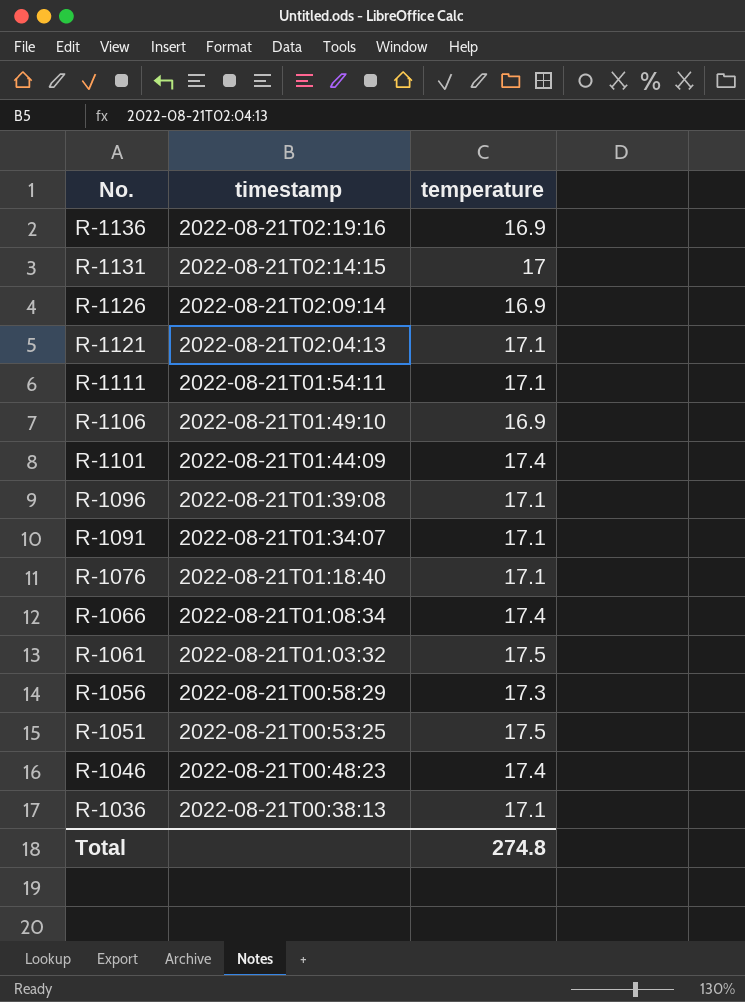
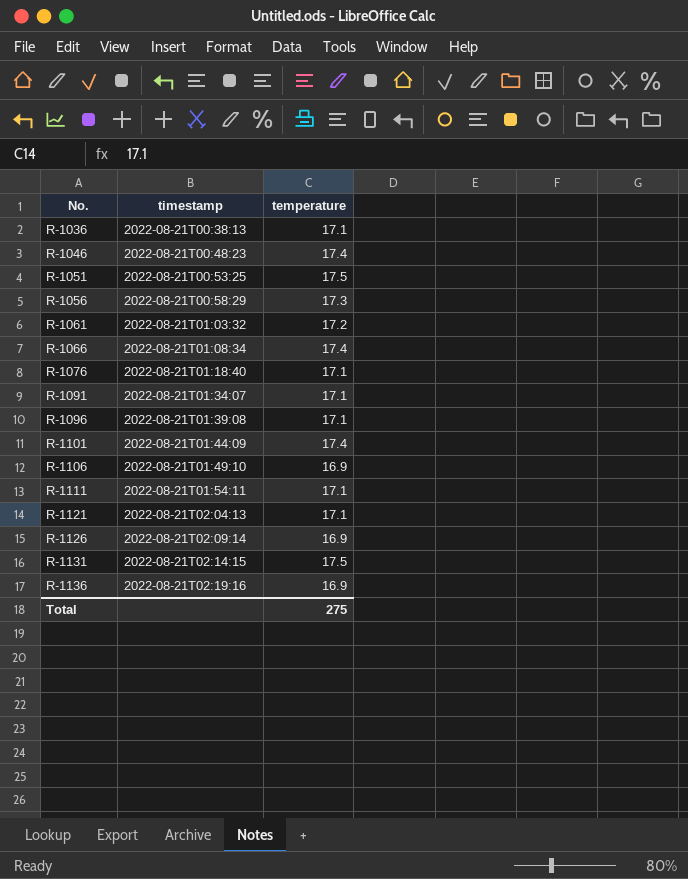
row order: No. descending -> No. ascending
R-1061 | temperature: 17.5 -> 17.2
R-1131 | temperature: 17 -> 17.5
Total | temperature: 274.8 -> 275

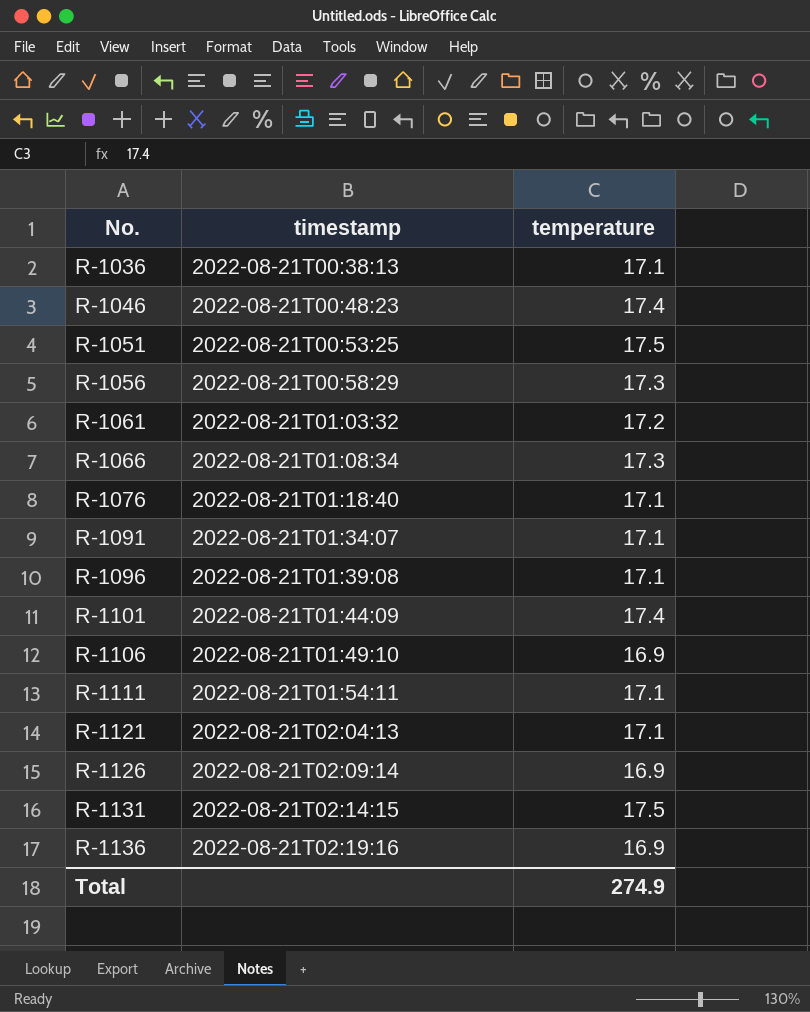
R-1066 | temperature: 17.4 -> 17.3
Total | temperature: 275 -> 274.9

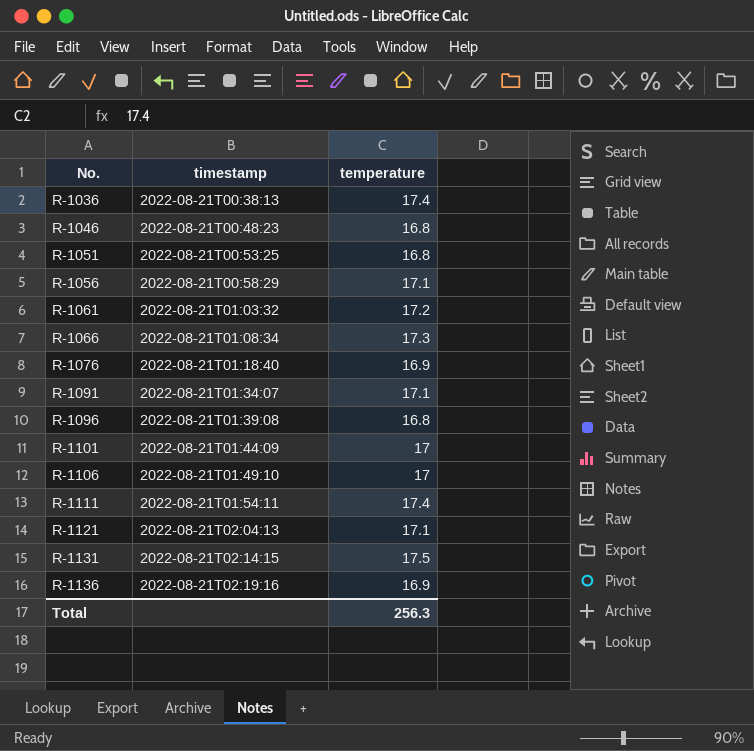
row R-1126: 2022-08-21T02:09:14 | 16.9 -> none
R-1036 | temperature: 17.1 -> 17.4
R-1046 | temperature: 17.4 -> 16.8
R-1051 | temperature: 17.5 -> 16.8
R-1056 | temperature: 17.3 -> 17.1
R-1076 | temperature: 17.1 -> 16.9
R-1096 | temperature: 17.1 -> 16.8
R-1101 | temperature: 17.4 -> 17
R-1106 | temperature: 16.9 -> 17
R-1111 | temperature: 17.1 -> 17.4
Total | temperature: 274.9 -> 256.3

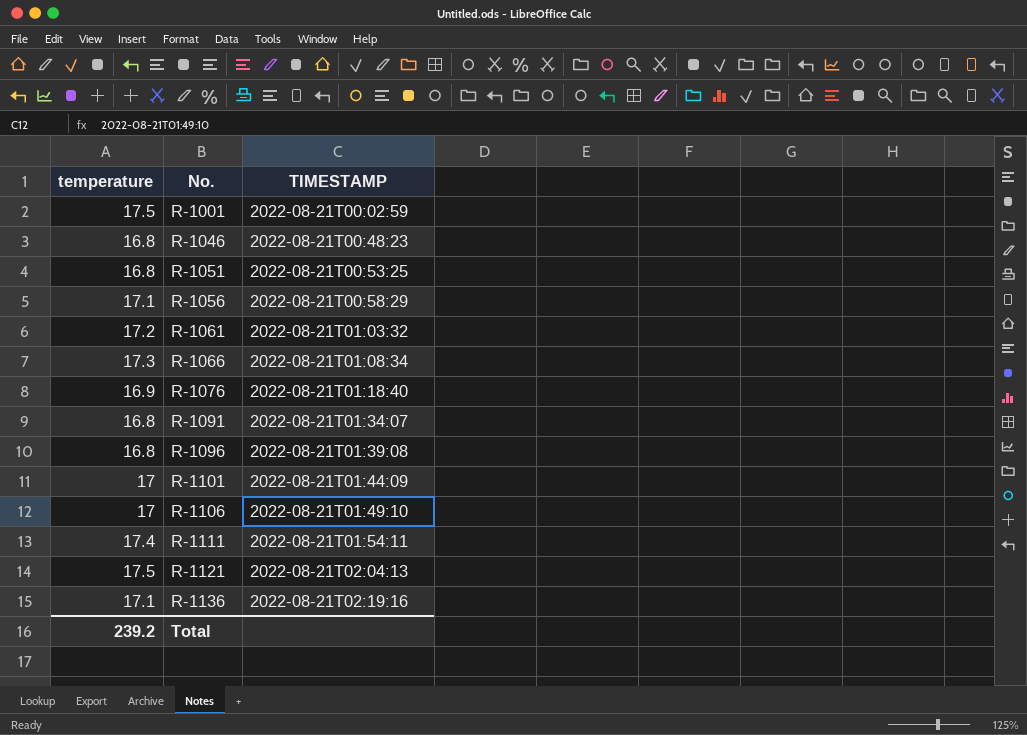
column temperature | position: 3 -> 1
column name: timestamp -> TIMESTAMP
row R-1036: 2022-08-21T00:38:13 | 17.4 -> none
row R-1131: 2022-08-21T02:14:15 | 17.5 -> none
row R-1001: none -> 17.5 | 2022-08-21T00:02:59
R-1091 | temperature: 17.1 -> 16.8
R-1121 | temperature: 17.1 -> 17.5
R-1136 | temperature: 16.9 -> 17.1
Total | temperature: 256.3 -> 239.2

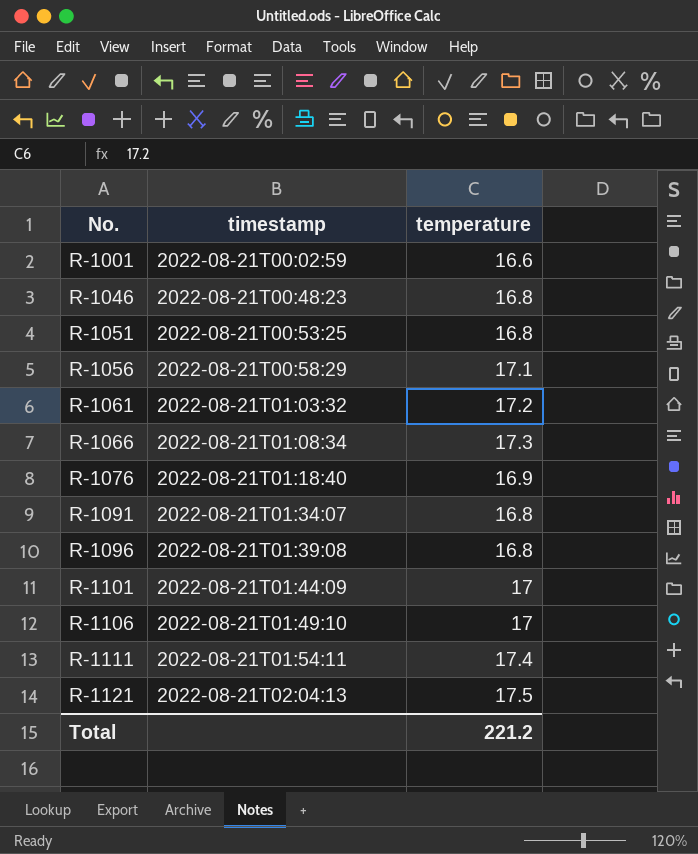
column name: TIMESTAMP -> timestamp
column temperature | position: 1 -> 3
row R-1136: 17.1 | 2022-08-21T02:19:16 -> none
R-1001 | temperature: 17.5 -> 16.6
Total | temperature: 239.2 -> 221.2

